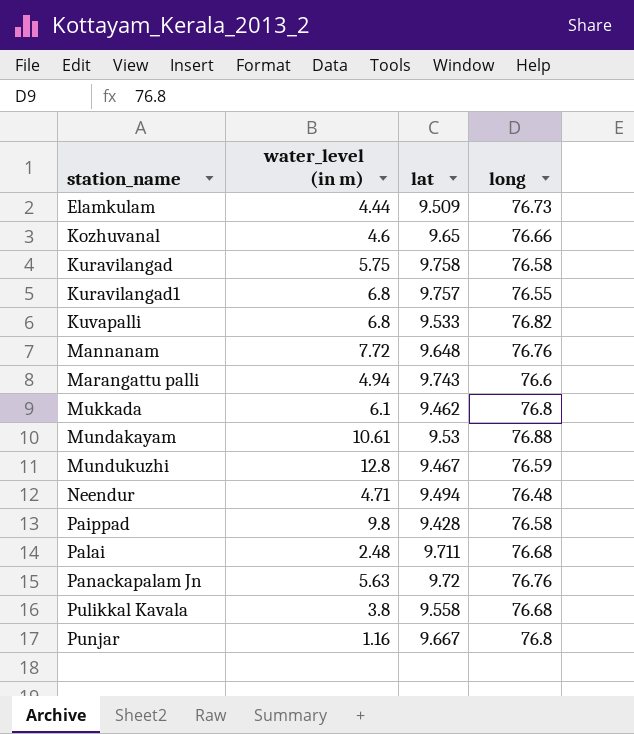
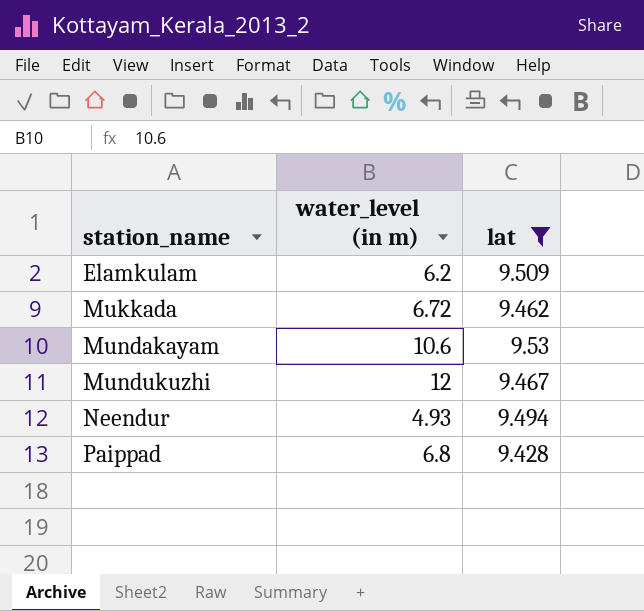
filter: none -> lat <= 9.53
column long | position: 4 -> none
Elamkulam | water_level (in m): 4.44 -> 6.2
Mukkada | water_level (in m): 6.1 -> 6.72
Mundakayam | water_level (in m): 10.61 -> 10.6
Mundukuzhi | water_level (in m): 12.8 -> 12
Neendur | water_level (in m): 4.71 -> 4.93
Paippad | water_level (in m): 9.8 -> 6.8

